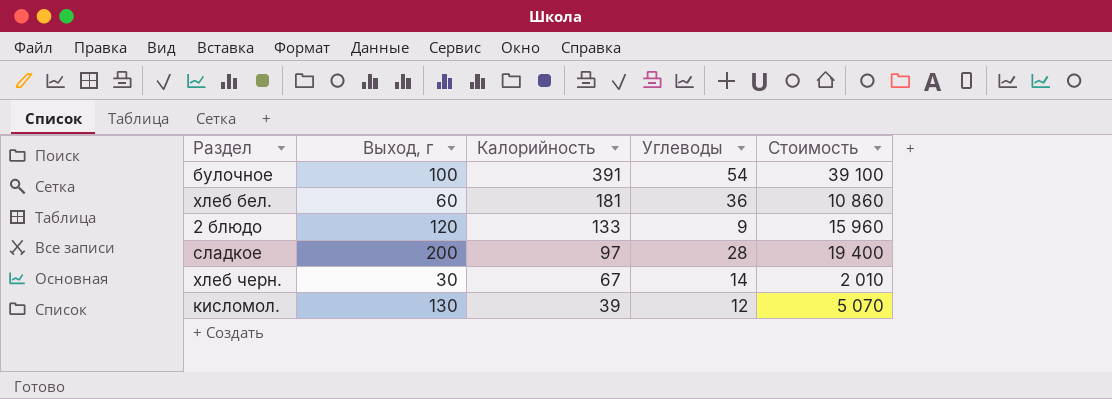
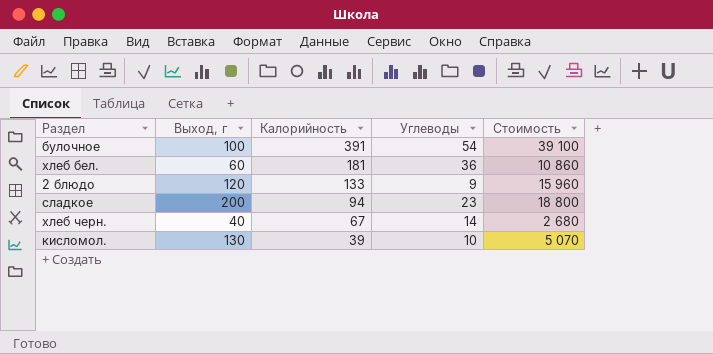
сладкое | Калорийность: 97 -> 94
сладкое | Углеводы: 28 -> 23
сладкое | Стоимость: 19 400 -> 18 800
хлеб черн. | Выход, г: 30 -> 40
хлеб черн. | Стоимость: 2 010 -> 2 680
кисломол. | Углеводы: 12 -> 10

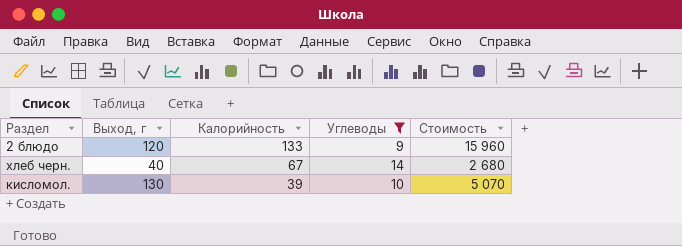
filter: none -> Углеводы <= 14

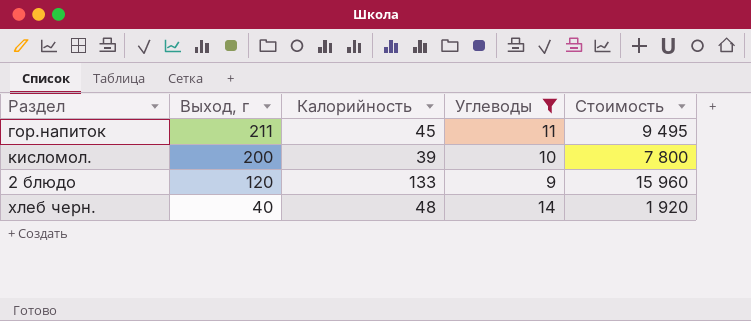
row order: Калорийность descending -> Выход, г descending
row гор.напиток: none -> 211 | 45 | 11 | 9 495
кисломол. | Выход, г: 130 -> 200
кисломол. | Стоимость: 5 070 -> 7 800
хлеб черн. | Калорийность: 67 -> 48
хлеб черн. | Стоимость: 2 680 -> 1 920

